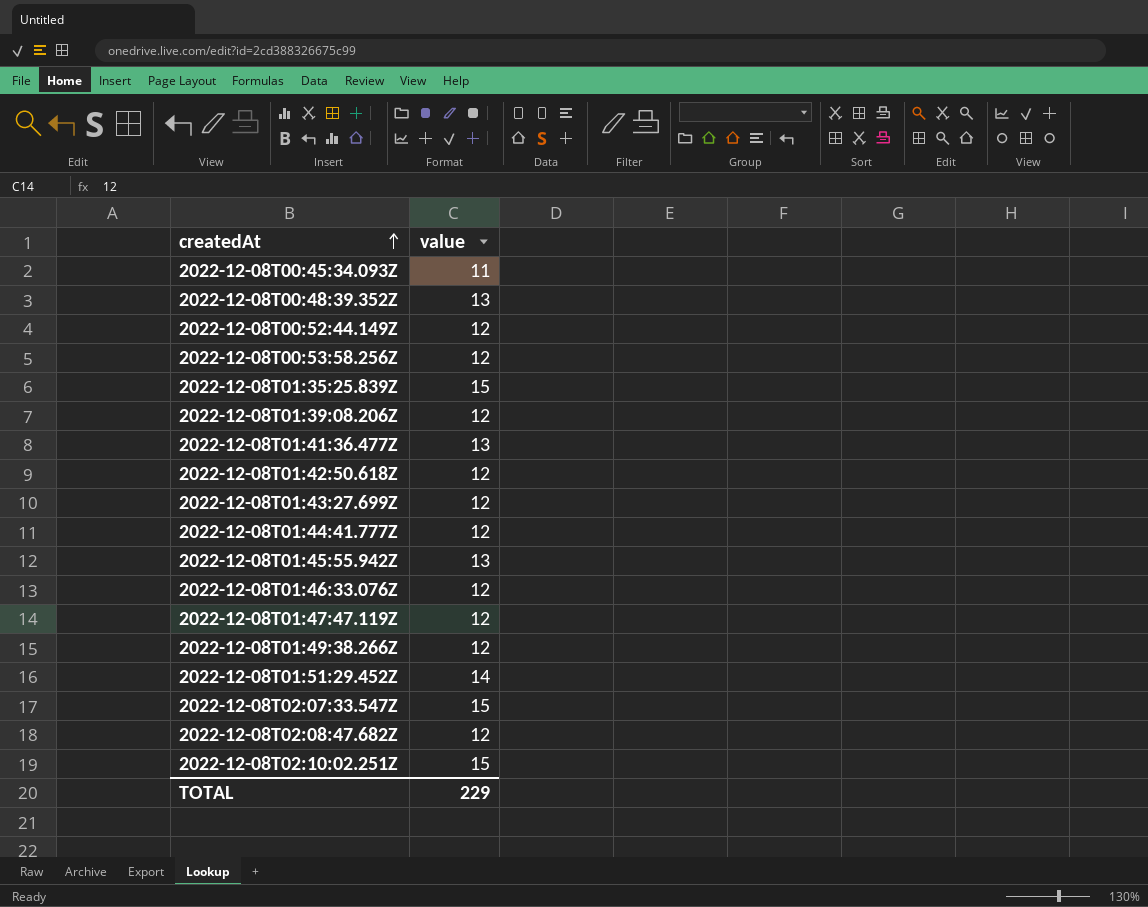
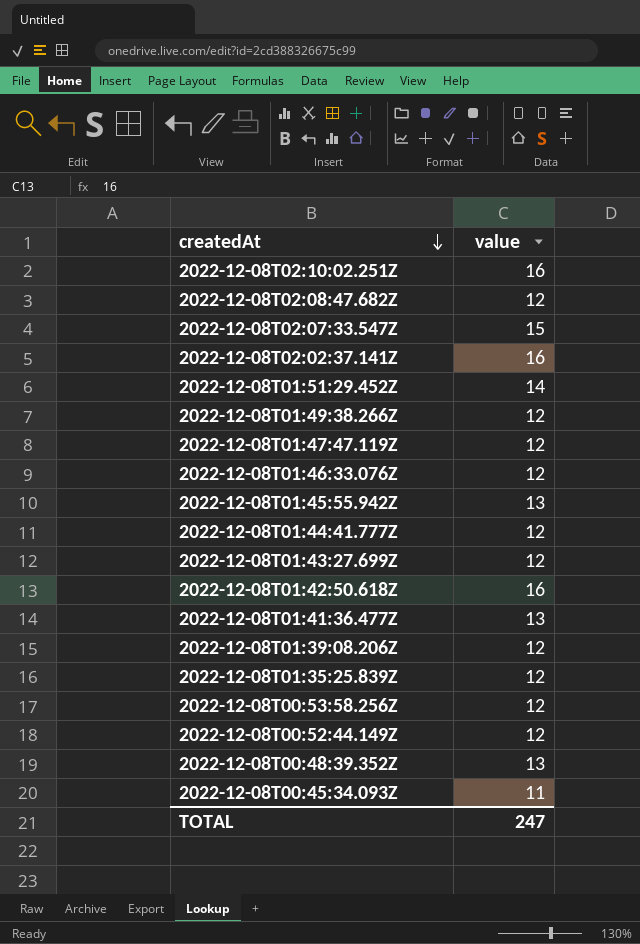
row order: createdAt ascending -> createdAt descending
2022-12-08T02:10:02.251Z | value: 15 -> 16
row 2022-12-08T02:02:37.141Z: none -> 16
2022-12-08T01:42:50.618Z | value: 12 -> 16
2022-12-08T01:35:25.839Z | value: 15 -> 12
TOTAL | value: 229 -> 247

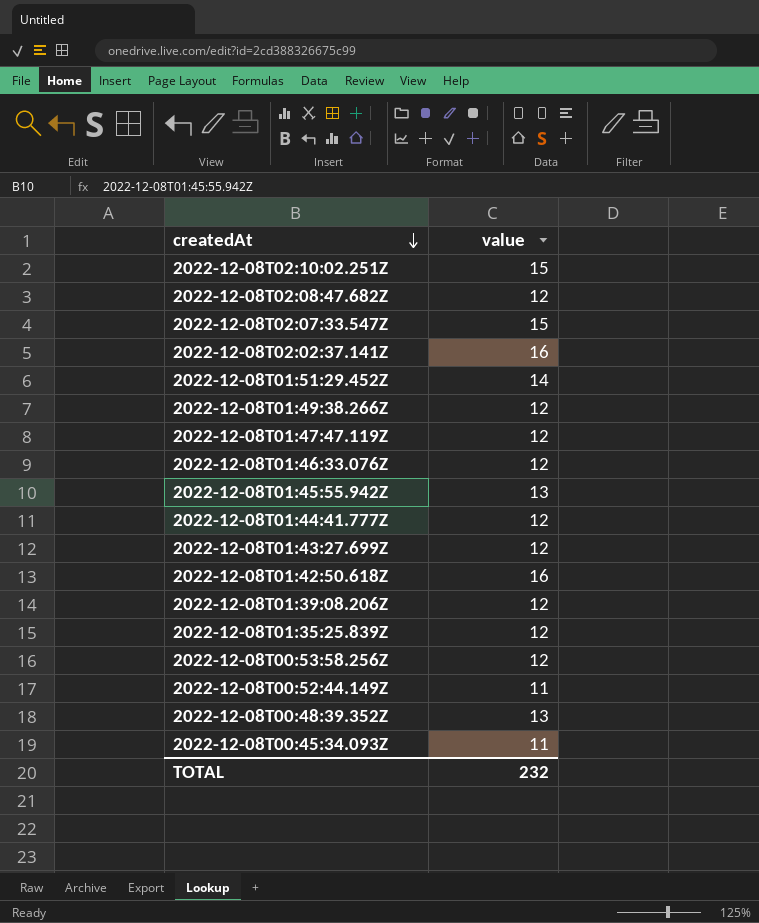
row 2022-12-08T01:41:36.477Z: 13 -> none
2022-12-08T02:10:02.251Z | value: 16 -> 15
2022-12-08T00:52:44.149Z | value: 12 -> 11
TOTAL | value: 247 -> 232

